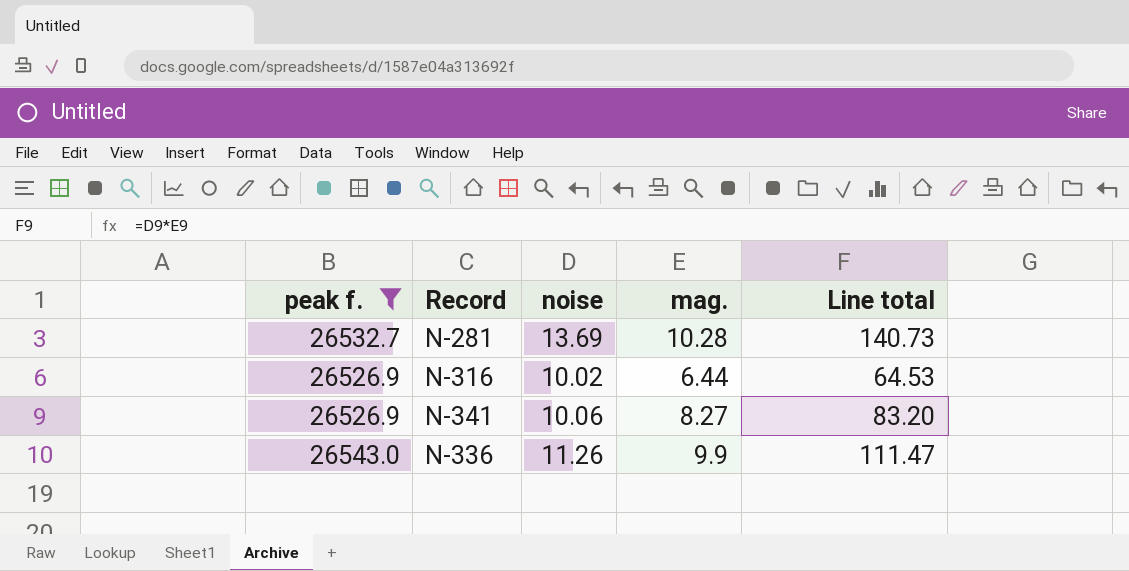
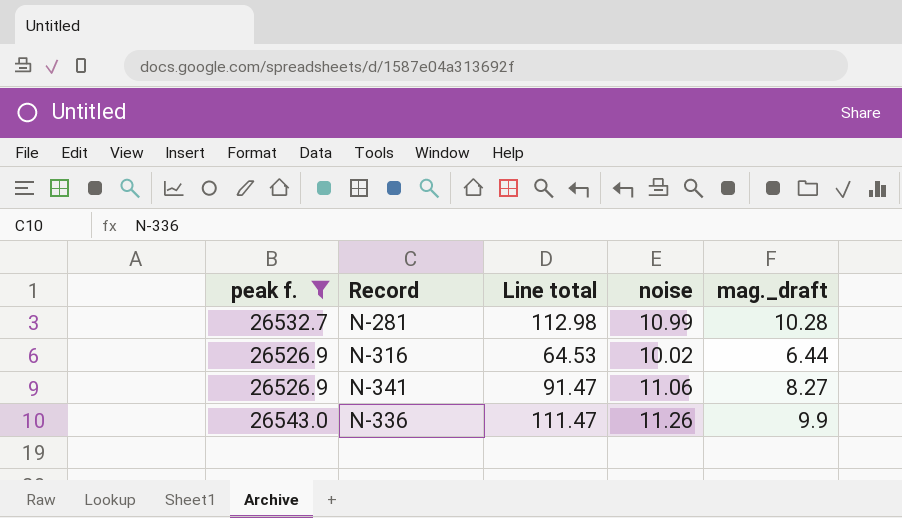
column Line total | position: 5 -> 3
column name: mag. -> mag._draft
N-281 | Line total: 140.73 -> 112.98
N-281 | noise: 13.69 -> 10.99
N-341 | Line total: 83.20 -> 91.47
N-341 | noise: 10.06 -> 11.06

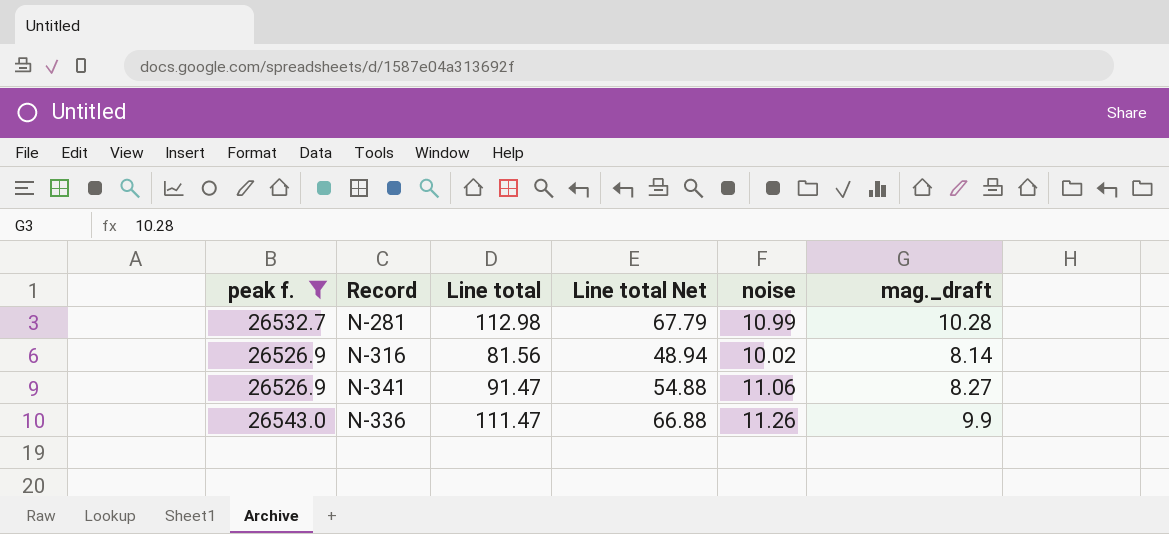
column Line total Net | formula: none -> [Line total] * 0.6
N-316 | Line total: 64.53 -> 81.56
N-316 | mag._draft: 6.44 -> 8.14

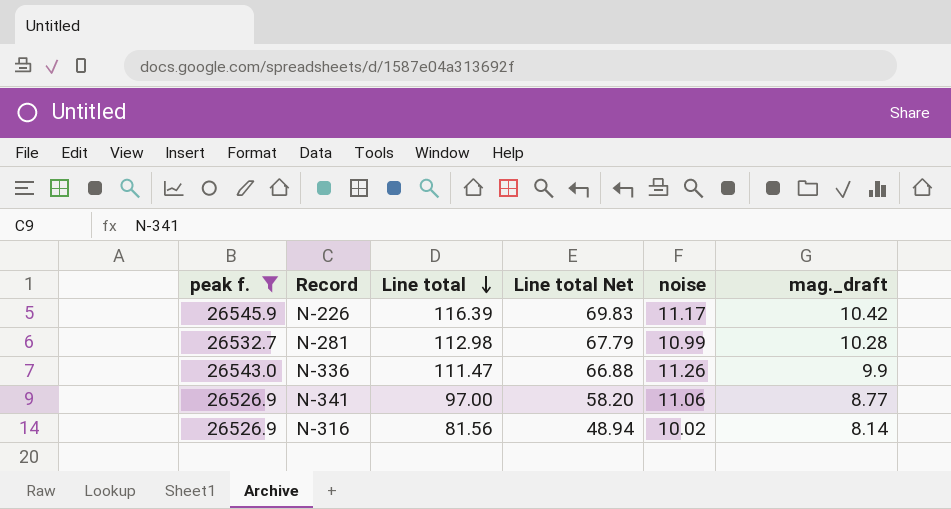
row order: none -> Line total descending
row N-226: none -> 26545.9 | 116.39 | 69.83 | 11.17 | 10.42
N-341 | Line total: 91.47 -> 97.00
N-341 | Line total Net: 54.88 -> 58.20
N-341 | mag._draft: 8.27 -> 8.77

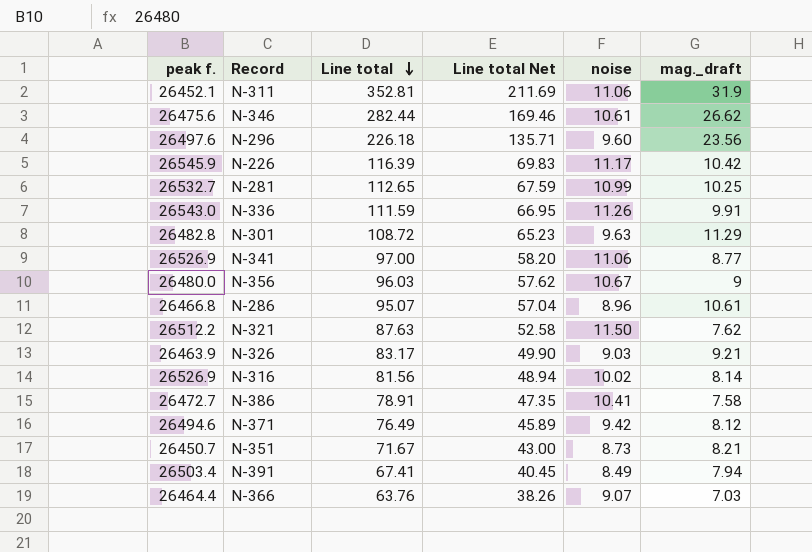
filter: peak f. >= 26526.9 -> none
N-281 | Line total: 112.98 -> 112.65
N-281 | Line total Net: 67.79 -> 67.59
N-281 | mag._draft: 10.28 -> 10.25
N-336 | Line total: 111.47 -> 111.59
N-336 | Line total Net: 66.88 -> 66.95
N-336 | mag._draft: 9.9 -> 9.91

